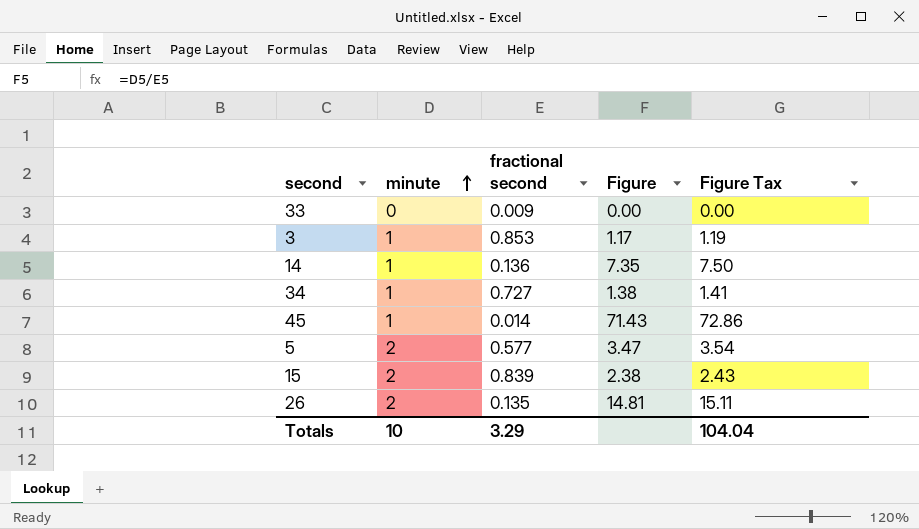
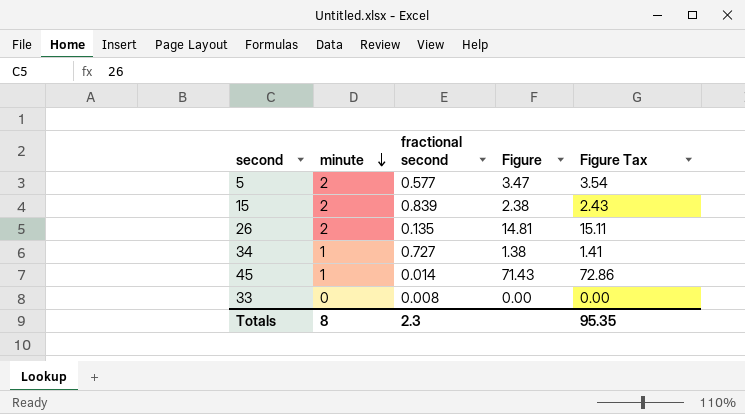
row order: minute ascending -> minute descending
row 3: 1 | 0.853 | 1.17 | 1.19 -> none
row 14: 1 | 0.136 | 7.35 | 7.50 -> none
33 | fractional second: 0.009 -> 0.008
Totals | minute: 10 -> 8
Totals | fractional second: 3.29 -> 2.3
Totals | Figure Tax: 104.04 -> 95.35

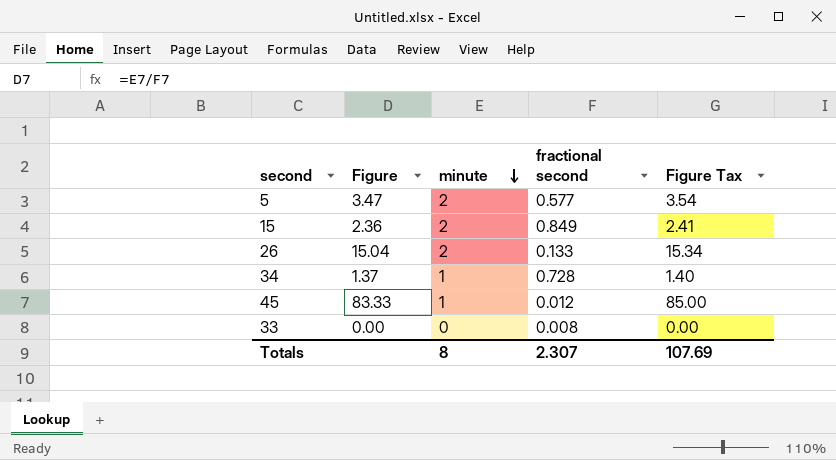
column Figure | position: 4 -> 2
15 | Figure: 2.38 -> 2.36
15 | fractional second: 0.839 -> 0.849
15 | Figure Tax: 2.43 -> 2.41
26 | Figure: 14.81 -> 15.04
26 | fractional second: 0.135 -> 0.133
26 | Figure Tax: 15.11 -> 15.34
34 | Figure: 1.38 -> 1.37
34 | fractional second: 0.727 -> 0.728
34 | Figure Tax: 1.41 -> 1.40
45 | Figure: 71.43 -> 83.33
45 | fractional second: 0.014 -> 0.012
45 | Figure Tax: 72.86 -> 85.00
Totals | fractional second: 2.3 -> 2.307
Totals | Figure Tax: 95.35 -> 107.69

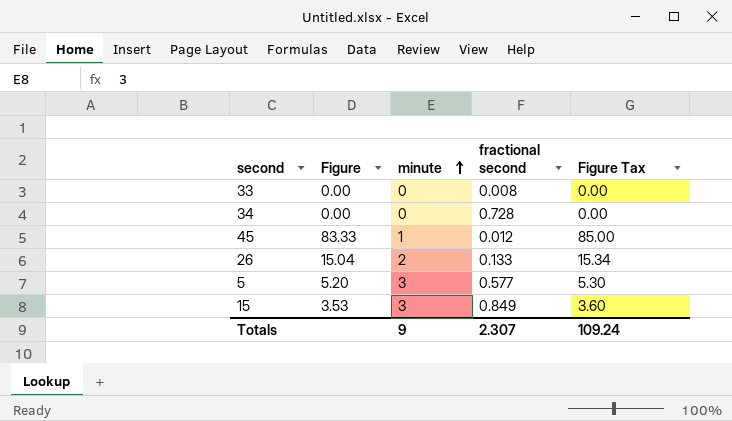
row order: minute descending -> minute ascending
34 | Figure: 1.37 -> 0.00
34 | minute: 1 -> 0
34 | Figure Tax: 1.40 -> 0.00
5 | Figure: 3.47 -> 5.20
5 | minute: 2 -> 3
5 | Figure Tax: 3.54 -> 5.30
15 | Figure: 2.36 -> 3.53
15 | minute: 2 -> 3
15 | Figure Tax: 2.41 -> 3.60
Totals | minute: 8 -> 9
Totals | Figure Tax: 107.69 -> 109.24

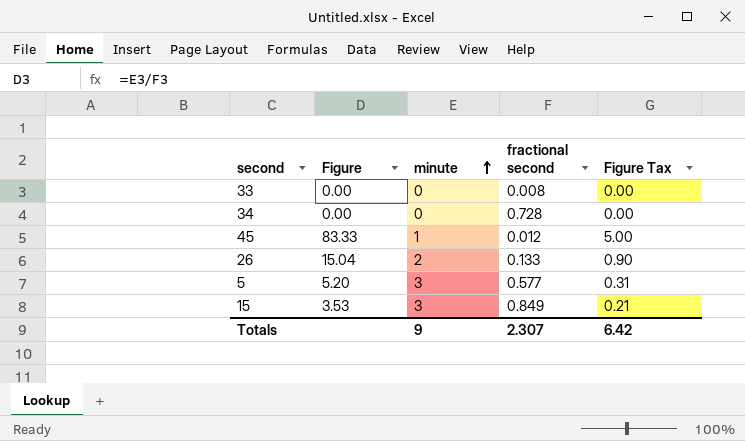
column Figure Tax | formula: [Figure] * 1.02 -> [Figure] * 0.06
Totals | Figure Tax: 109.24 -> 6.42

